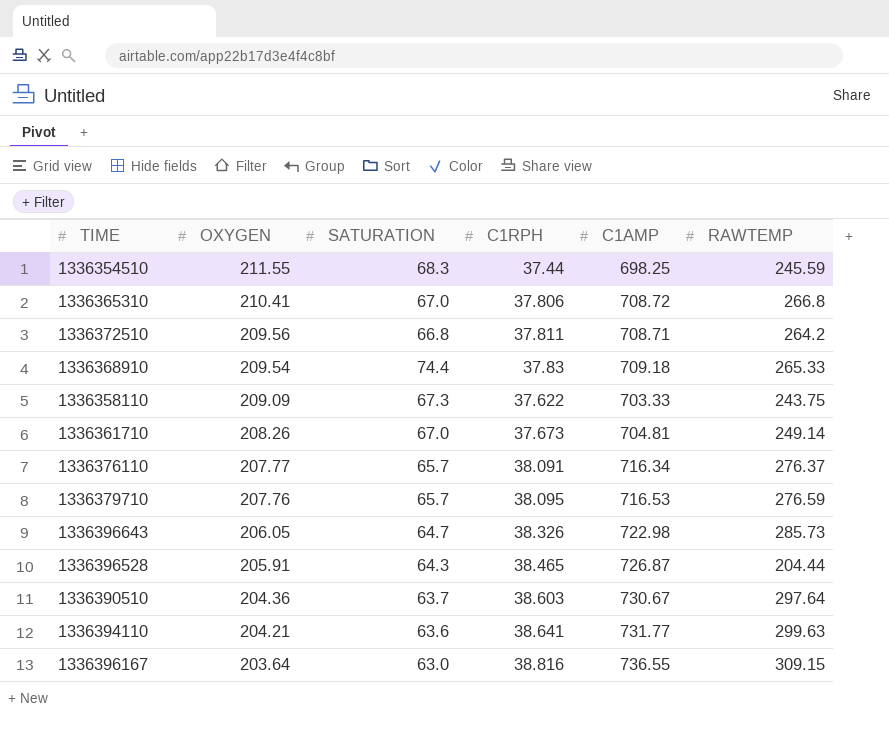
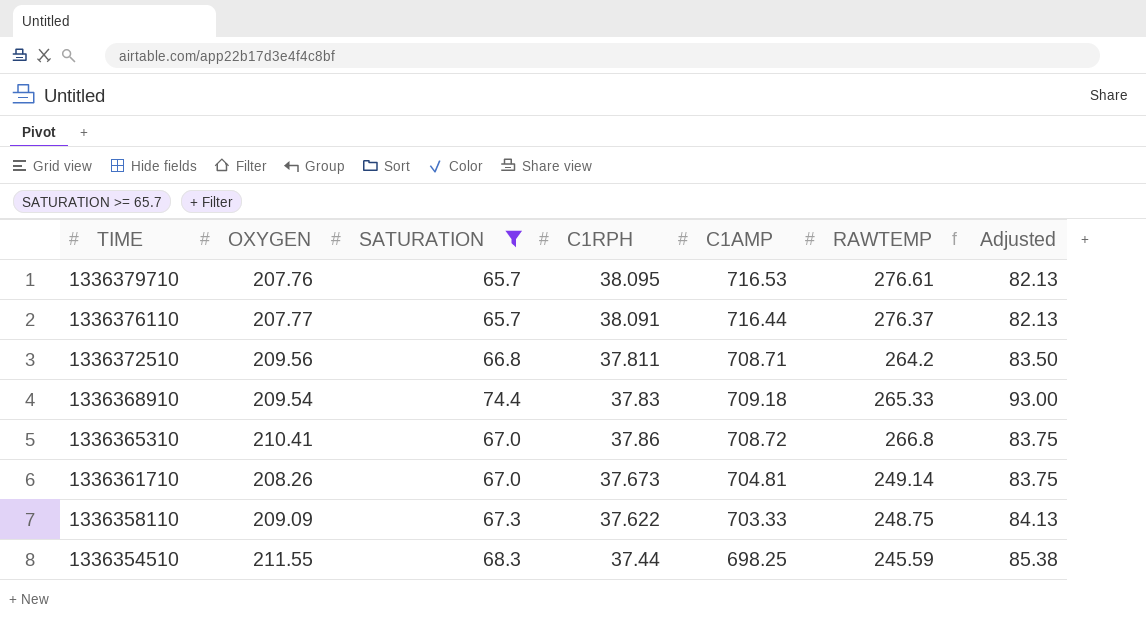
filter: none -> SATURATION >= 65.7
row order: OXYGEN descending -> TIME descending
column Adjusted | formula: none -> [SATURATION] * 1.25
1336379710 | RAWTEMP: 276.59 -> 276.61
1336376110 | C1AMP: 716.34 -> 716.44
1336365310 | C1RPH: 37.806 -> 37.86
1336358110 | RAWTEMP: 243.75 -> 248.75

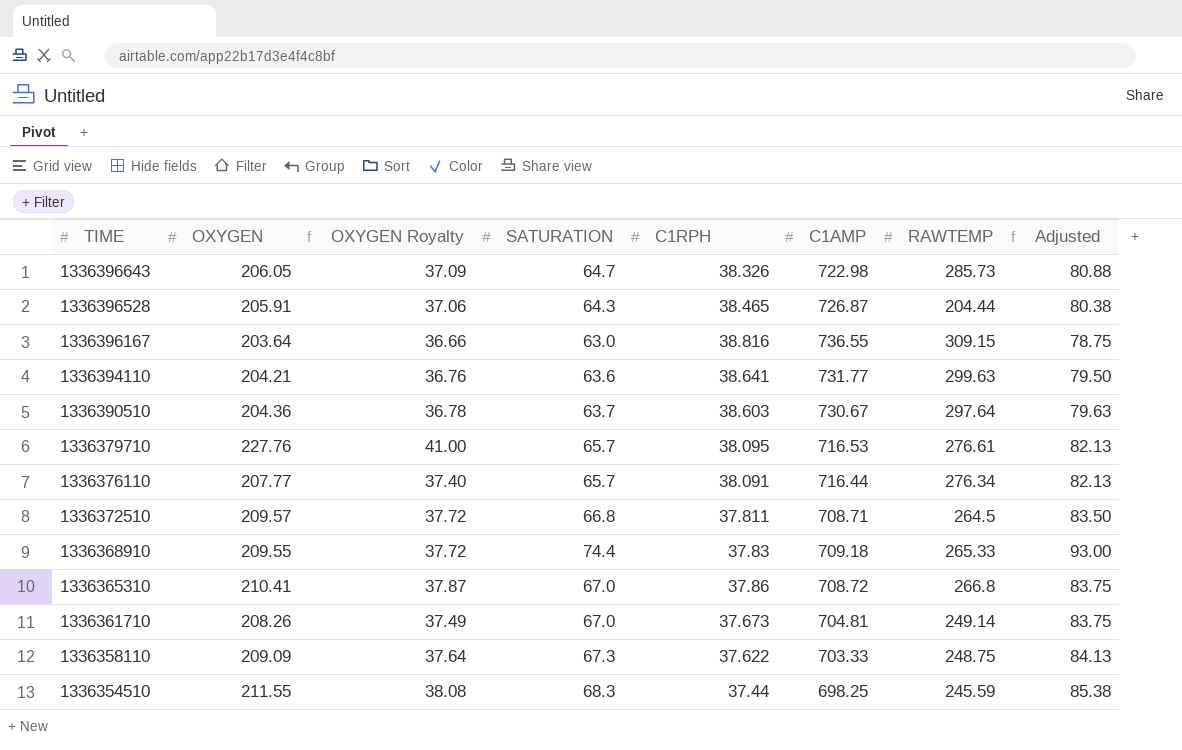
filter: SATURATION >= 65.7 -> none
column OXYGEN Royalty | formula: none -> [OXYGEN] * 0.18
1336379710 | OXYGEN: 207.76 -> 227.76
1336376110 | RAWTEMP: 276.37 -> 276.34
1336372510 | OXYGEN: 209.56 -> 209.57
1336372510 | RAWTEMP: 264.2 -> 264.5
1336368910 | OXYGEN: 209.54 -> 209.55

